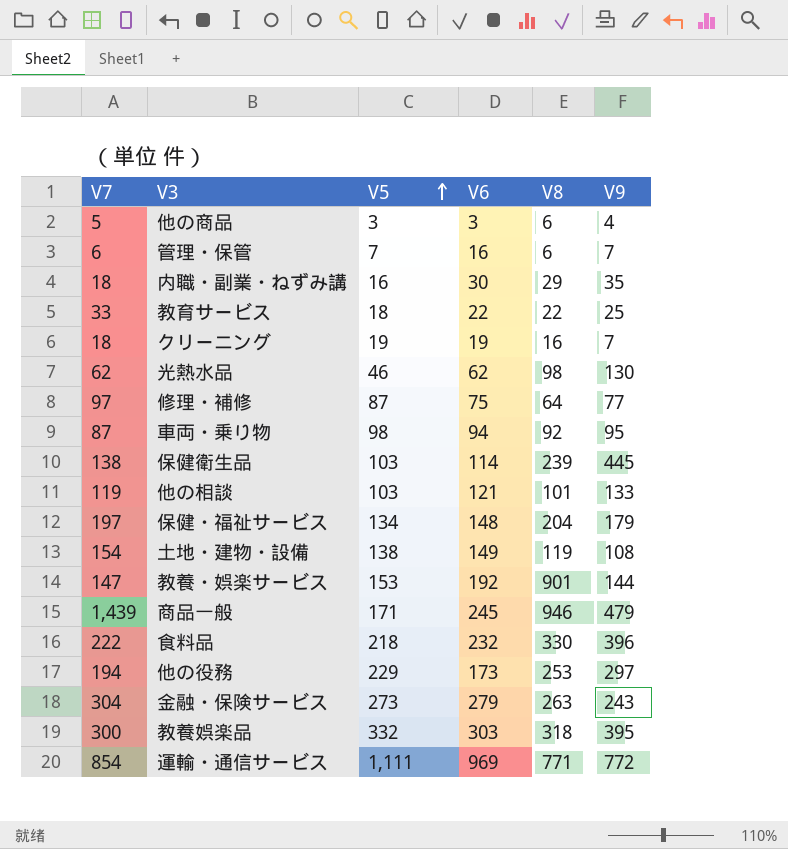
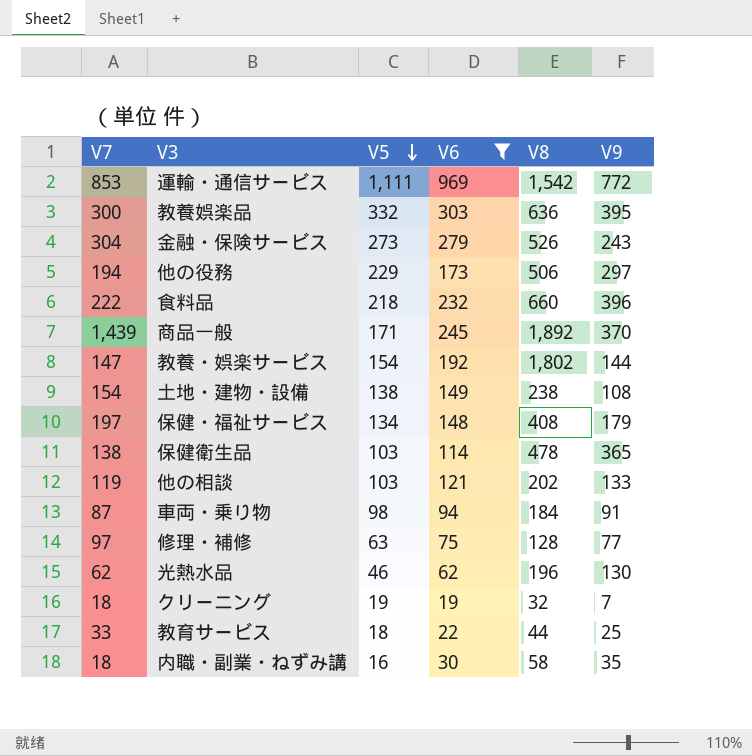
filter: none -> V6 >= 19
row order: V5 ascending -> V5 descending
運輸・通信サービス | V7: 854 -> 853
運輸・通信サービス | V8: 771 -> 1,542
教養娯楽品 | V8: 318 -> 636
金融・保険サービス | V8: 263 -> 526
他の役務 | V8: 253 -> 506
食料品 | V8: 330 -> 660
商品一般 | V8: 946 -> 1,892
商品一般 | V9: 479 -> 370
教養・娯楽サービス | V5: 153 -> 154
教養・娯楽サービス | V8: 901 -> 1,802
土地・建物・設備 | V8: 119 -> 238
保健・福祉サービス | V8: 204 -> 408
保健衛生品 | V8: 239 -> 478
保健衛生品 | V9: 445 -> 365
他の相談 | V8: 101 -> 202
車両・乗り物 | V8: 92 -> 184
車両・乗り物 | V9: 95 -> 91
修理・補修 | V5: 87 -> 63
修理・補修 | V8: 64 -> 128
光熱水品 | V8: 98 -> 196
クリーニング | V8: 16 -> 32
教育サービス | V8: 22 -> 44
内職・副業・ねずみ講 | V8: 29 -> 58

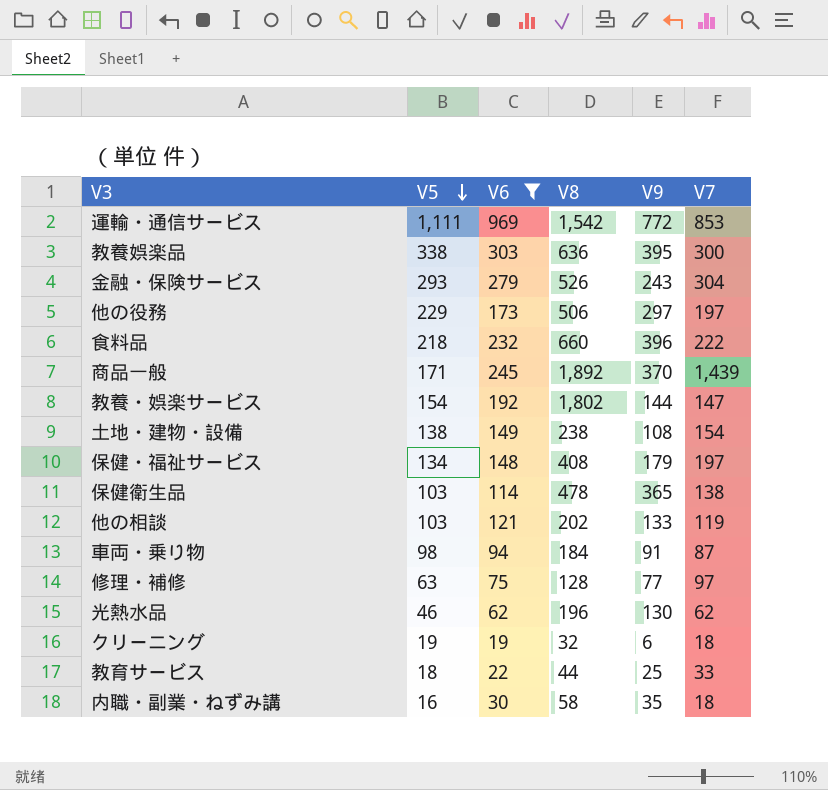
column V7 | position: 1 -> 6
教養娯楽品 | V5: 332 -> 338
金融・保険サービス | V5: 273 -> 293
他の役務 | V7: 194 -> 197
クリーニング | V9: 7 -> 6

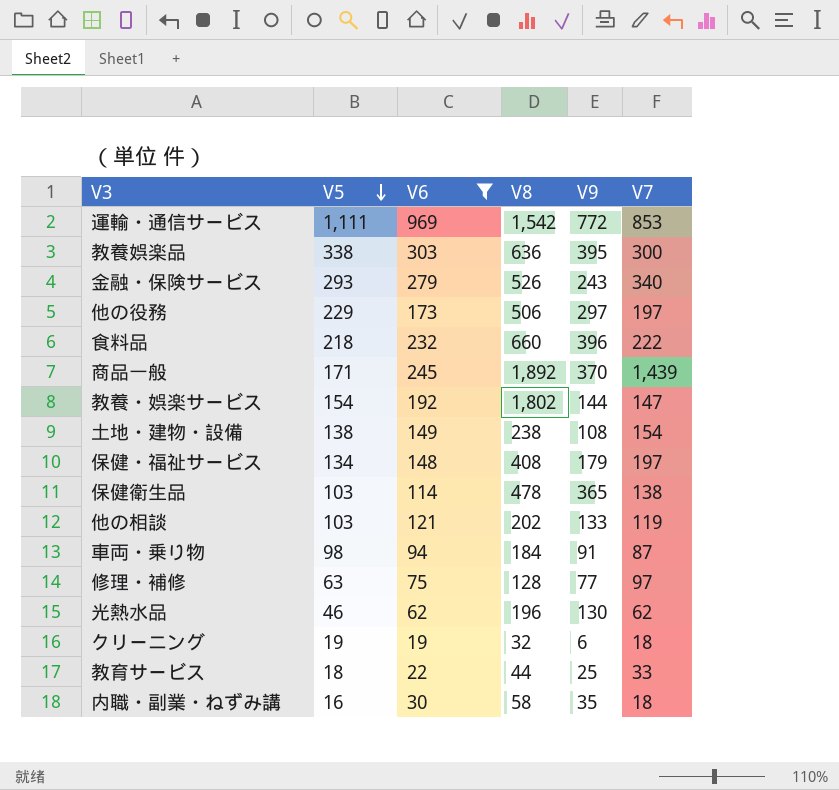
金融・保険サービス | V7: 304 -> 340

